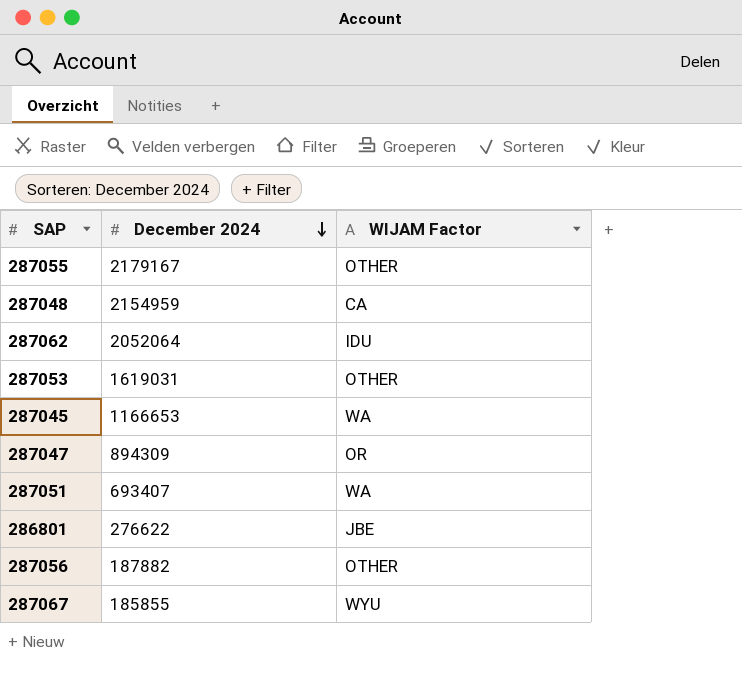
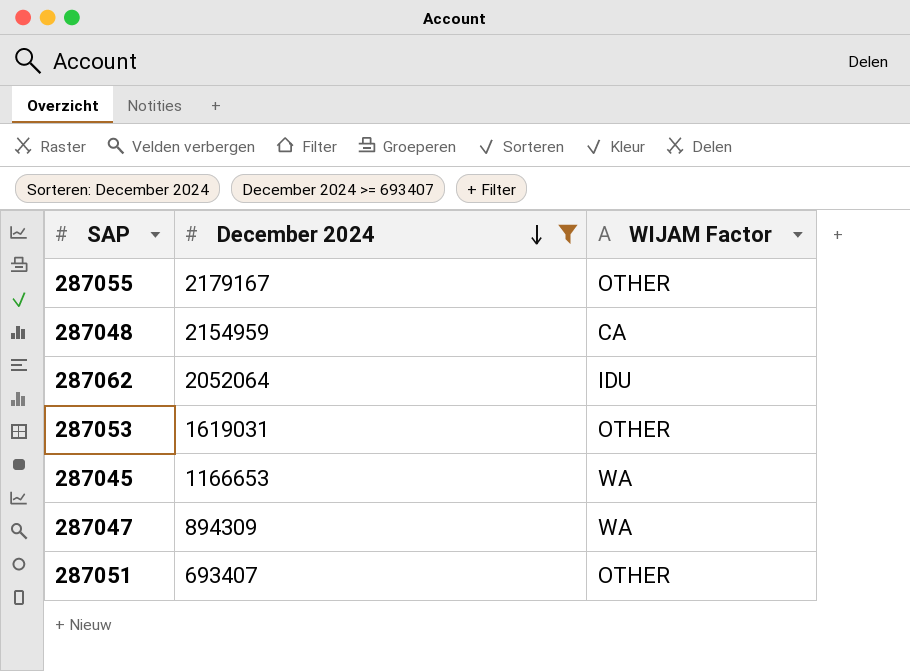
filter: none -> December 2024 >= 693407
287047 | WIJAM Factor: OR -> WA
287051 | WIJAM Factor: WA -> OTHER

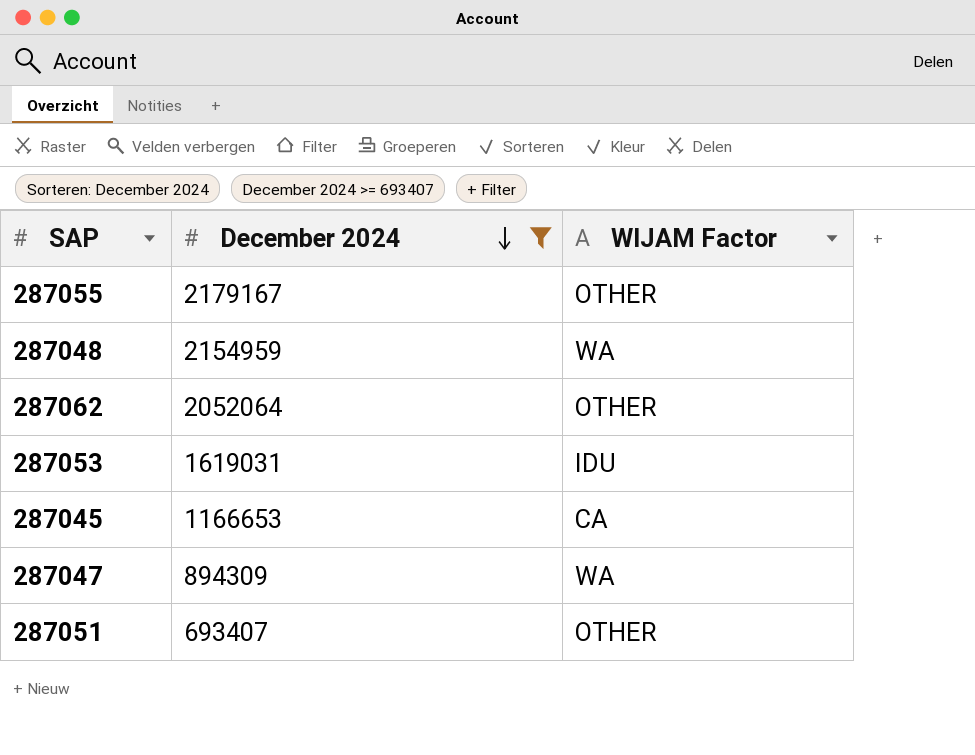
287048 | WIJAM Factor: CA -> WA
287062 | WIJAM Factor: IDU -> OTHER
287053 | WIJAM Factor: OTHER -> IDU
287045 | WIJAM Factor: WA -> CA

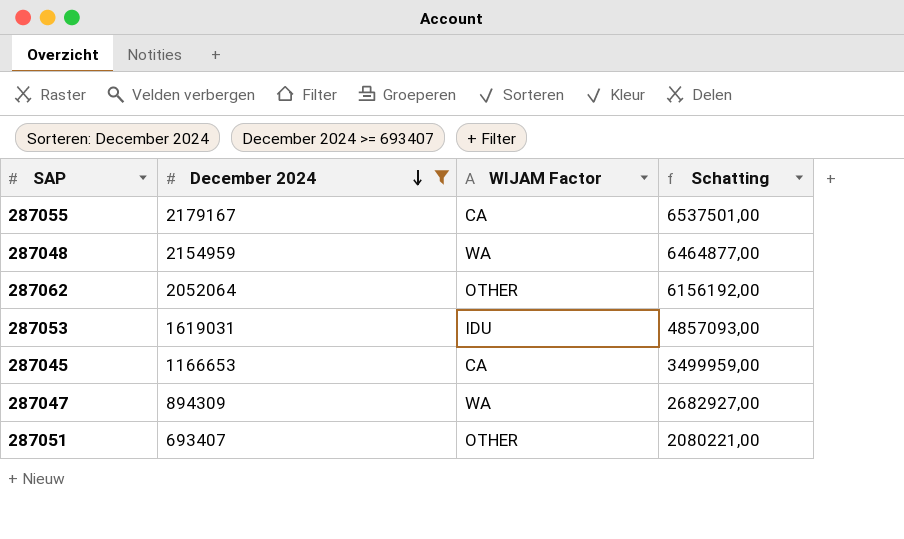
column Schatting | formula: none -> [December 2024] * 3
287055 | WIJAM Factor: OTHER -> CA

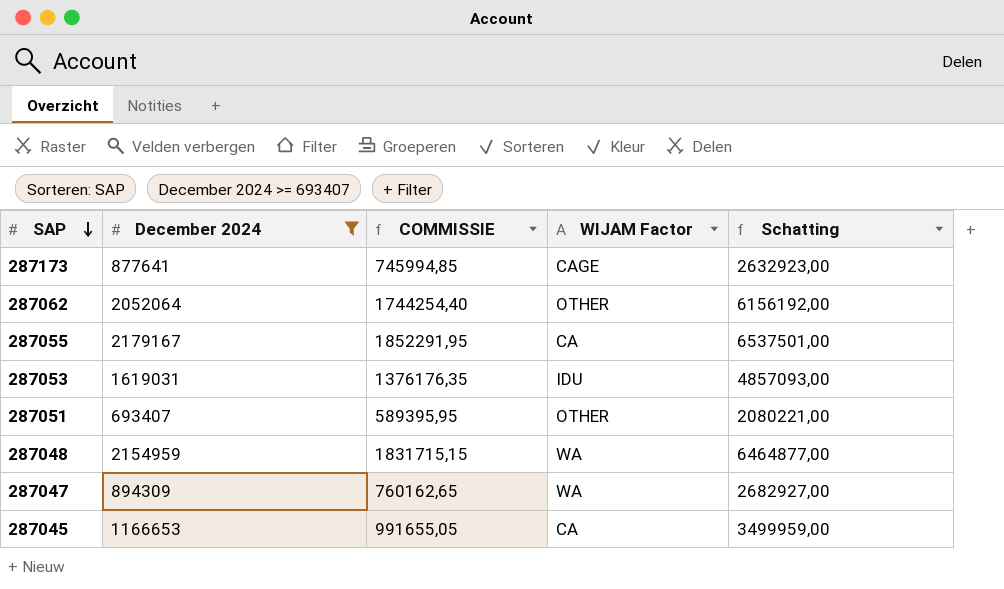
row order: December 2024 descending -> SAP descending
column COMMISSIE | formula: none -> [December 2024] * 0,85
row 287173: none -> 877641 | 745994,85 | CAGE | 2632923,00

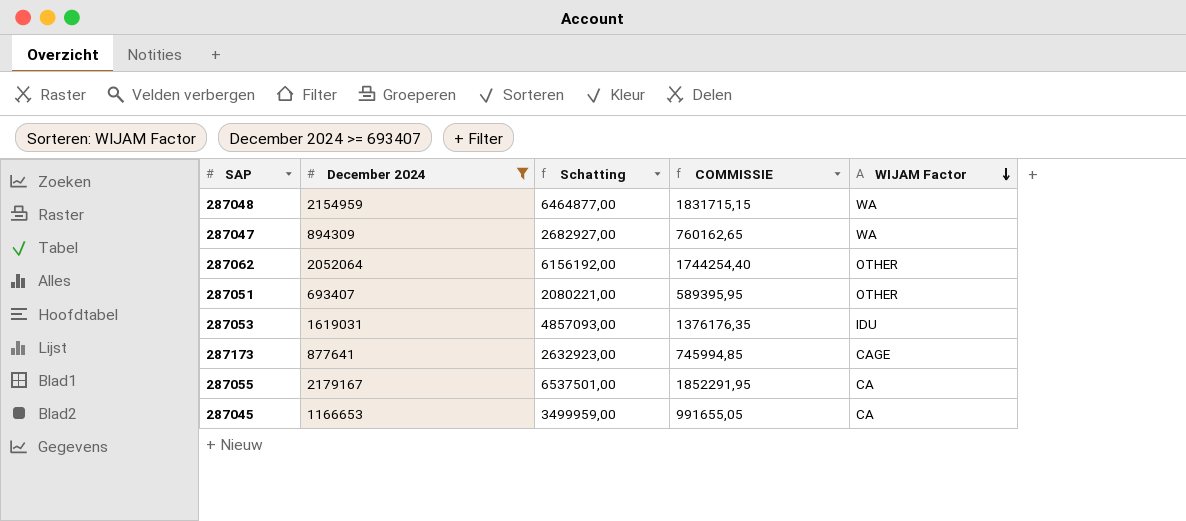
row order: SAP descending -> WIJAM Factor descending
column Schatting | position: 5 -> 3

